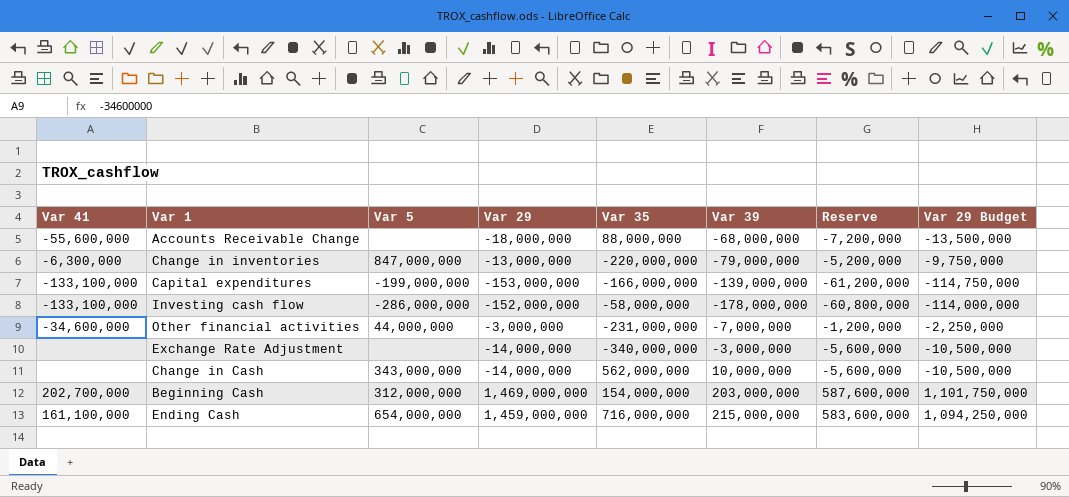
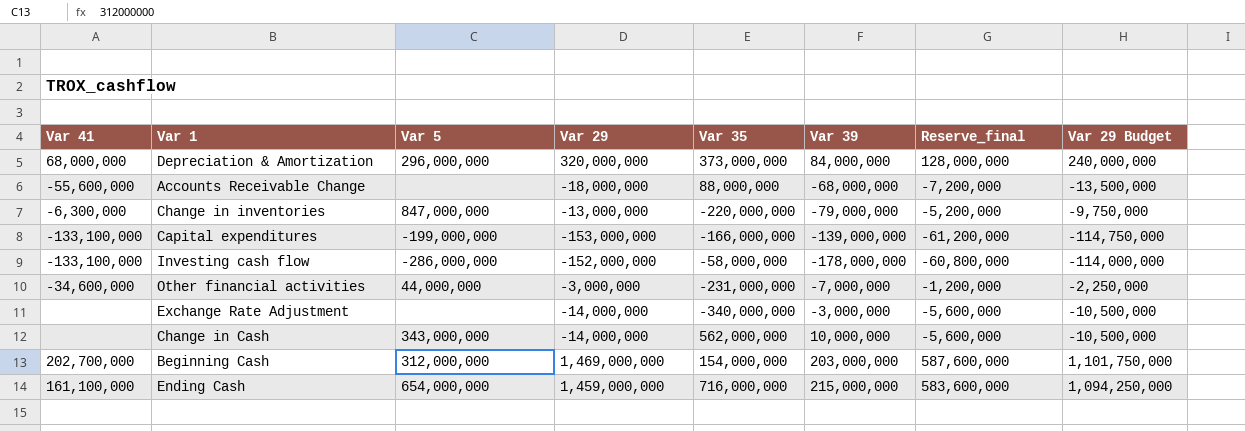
column name: Reserve -> Reserve_final
row Depreciation & Amortization: none -> 68,000,000 | 296,000,000 | 320,000,000 | 373,000,000 | 84,000,000 | 128,000,000 | 240,000,000

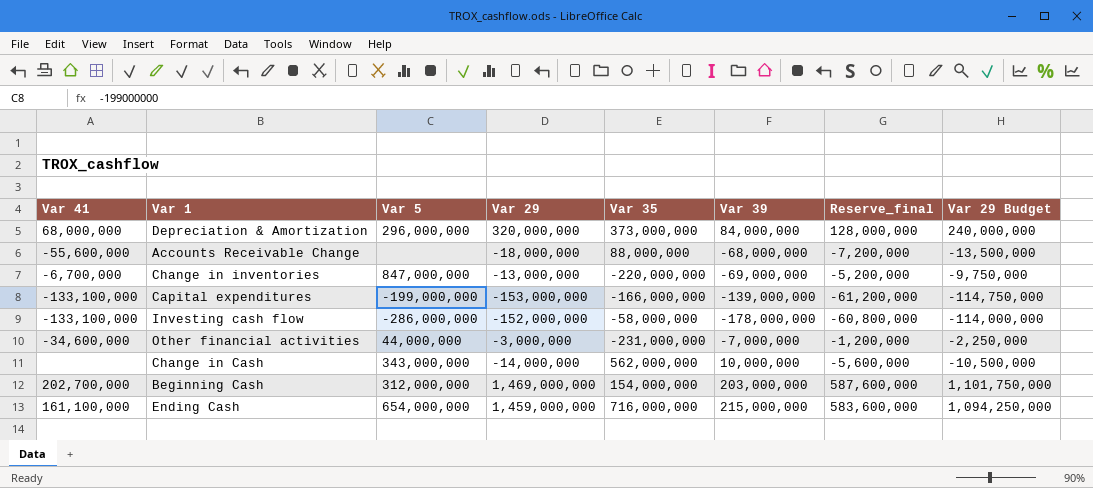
row Exchange Rate Adjustment: none | none | -14,000,000 | -340,000,000 | -3,000,000 | -5,600,000 | -10,500,000 -> none
Change in inventories | Var 41: -6,300,000 -> -6,700,000
Change in inventories | Var 39: -79,000,000 -> -69,000,000

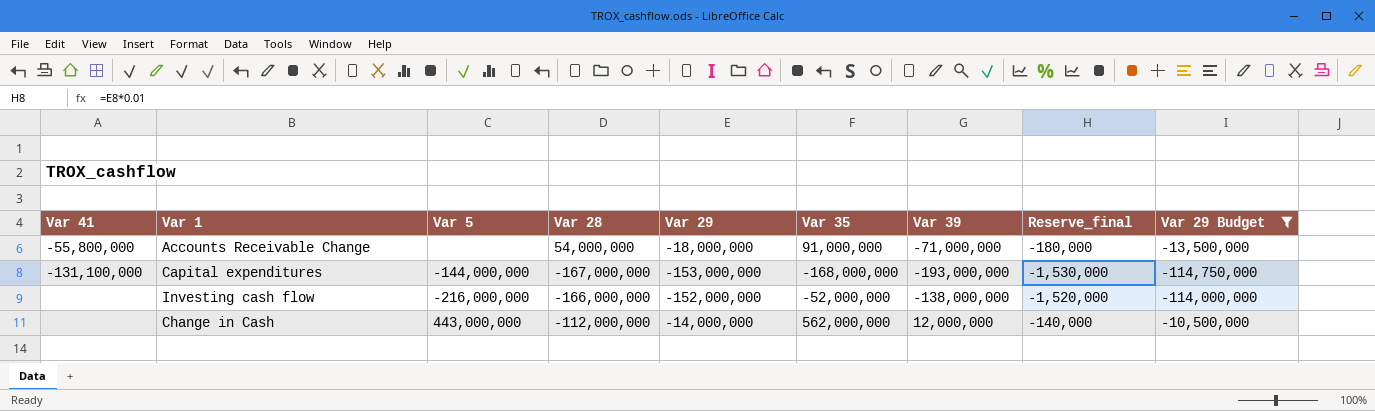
filter: none -> Var 29 Budget <= -10,500,000
column Var 28 | position: none -> 4
column Reserve_final | formula: [Var 29] * 0.4 -> [Var 29] * 0.01
Accounts Receivable Change | Var 41: -55,600,000 -> -55,800,000
Accounts Receivable Change | Var 35: 88,000,000 -> 91,000,000
Accounts Receivable Change | Var 39: -68,000,000 -> -71,000,000
Capital expenditures | Var 41: -133,100,000 -> -131,100,000
Capital expenditures | Var 5: -199,000,000 -> -144,000,000
Capital expenditures | Var 35: -166,000,000 -> -168,000,000
Capital expenditures | Var 39: -139,000,000 -> -193,000,000
Investing cash flow | Var 41: -133,100,000 -> none
Investing cash flow | Var 5: -286,000,000 -> -216,000,000
Investing cash flow | Var 35: -58,000,000 -> -52,000,000
Investing cash flow | Var 39: -178,000,000 -> -138,000,000
Change in Cash | Var 5: 343,000,000 -> 443,000,000
Change in Cash | Var 39: 10,000,000 -> 12,000,000

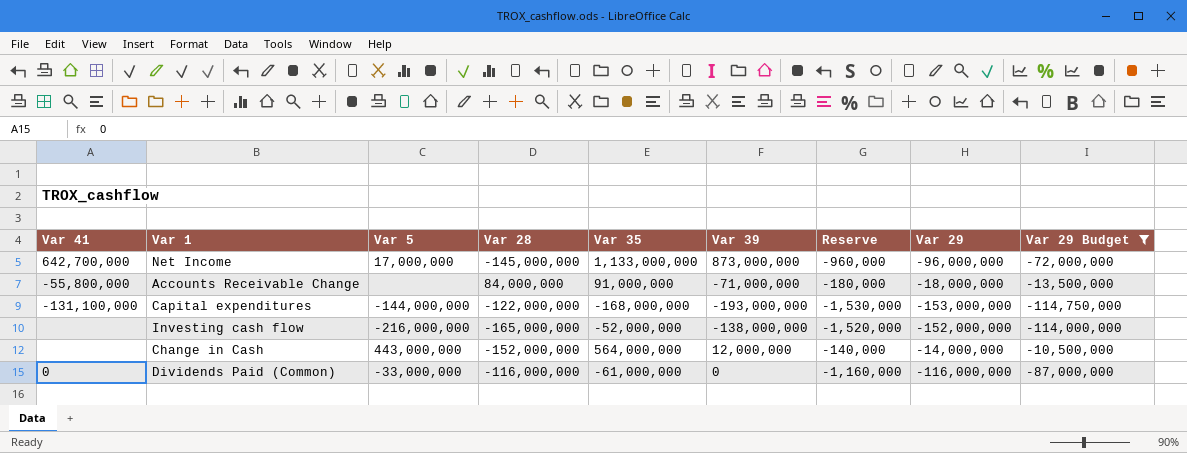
column name: Reserve_final -> Reserve
column Var 29 | position: 5 -> 8
row Net Income: none -> 642,700,000 | 17,000,000 | -145,000,000 | 1,133,000,000 | 873,000,000 | -960,000 | -96,000,000 | -72,000,000
Accounts Receivable Change | Var 28: 54,000,000 -> 84,000,000
Capital expenditures | Var 28: -167,000,000 -> -122,000,000
Investing cash flow | Var 28: -166,000,000 -> -165,000,000
Change in Cash | Var 28: -112,000,000 -> -152,000,000
Change in Cash | Var 35: 562,000,000 -> 564,000,000
row Dividends Paid (Common): none -> 0 | -33,000,000 | -116,000,000 | -61,000,000 | 0 | -1,160,000 | -116,000,000 | -87,000,000

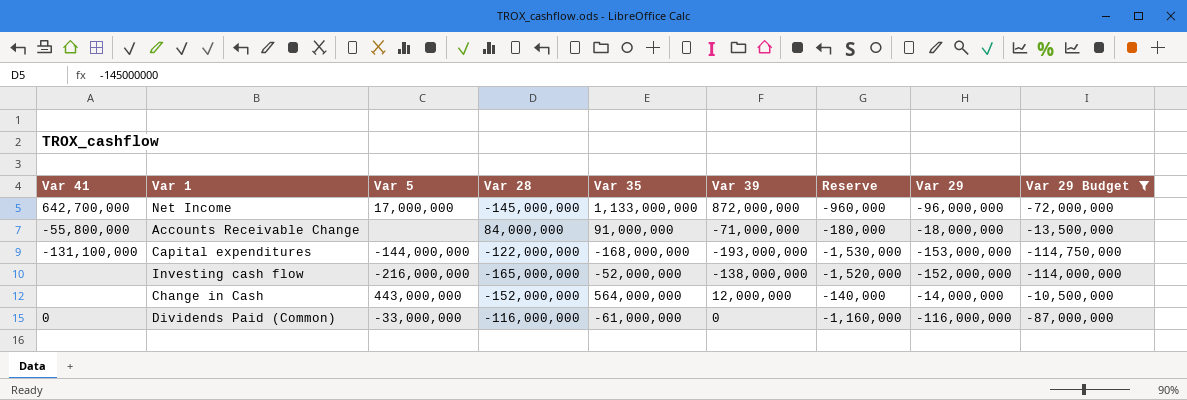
Net Income | Var 39: 873,000,000 -> 872,000,000

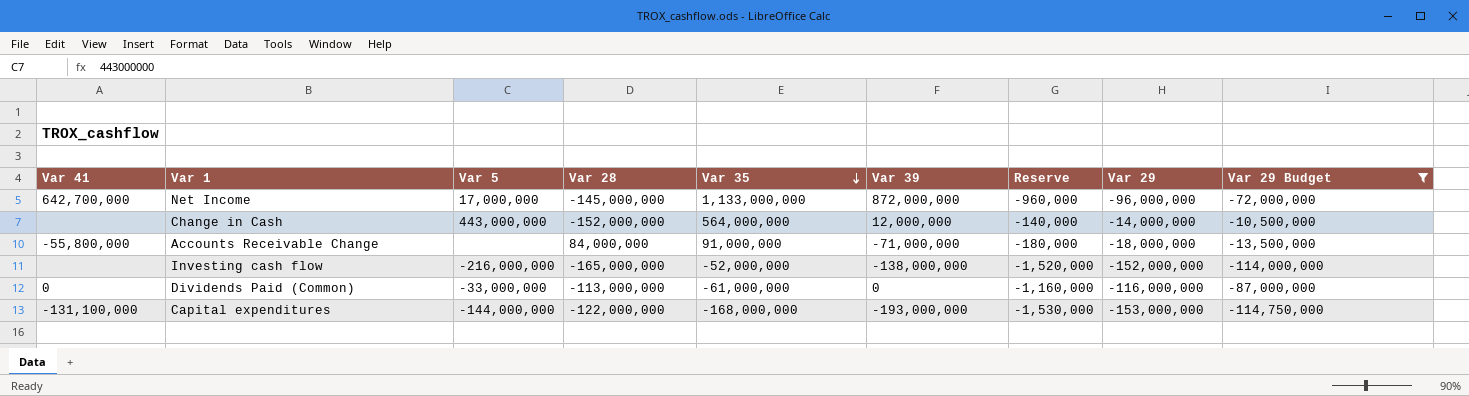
row order: none -> Var 35 descending
Dividends Paid (Common) | Var 28: -116,000,000 -> -113,000,000

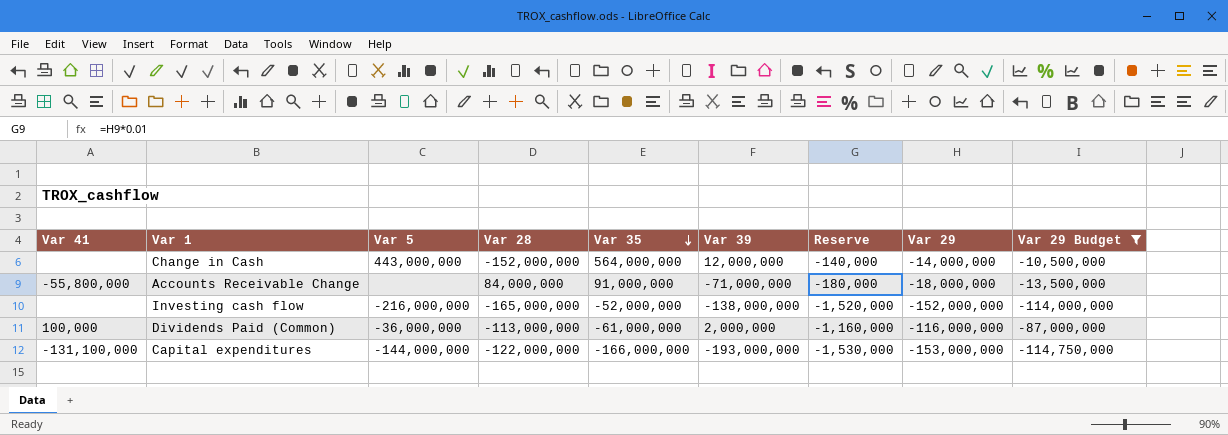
row Net Income: 642,700,000 | 17,000,000 | -145,000,000 | 1,133,000,000 | 872,000,000 | -960,000 | -96,000,000 | -72,000,000 -> none
Dividends Paid (Common) | Var 41: 0 -> 100,000
Dividends Paid (Common) | Var 5: -33,000,000 -> -36,000,000
Dividends Paid (Common) | Var 39: 0 -> 2,000,000
Capital expenditures | Var 35: -168,000,000 -> -166,000,000

